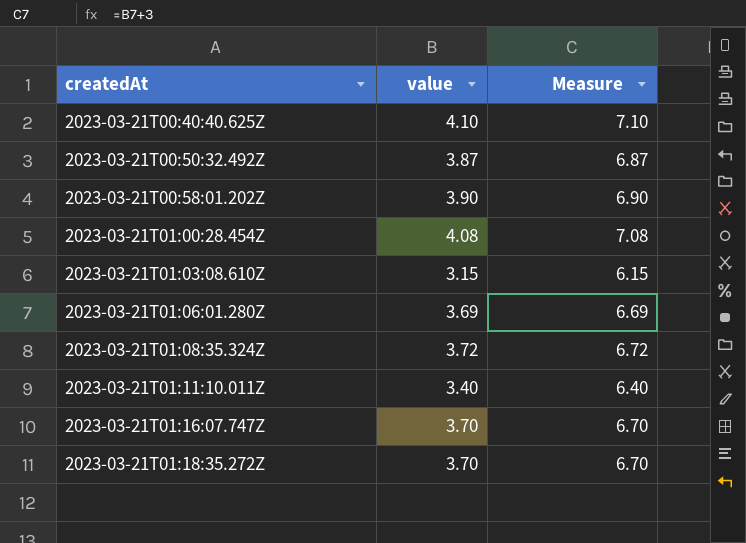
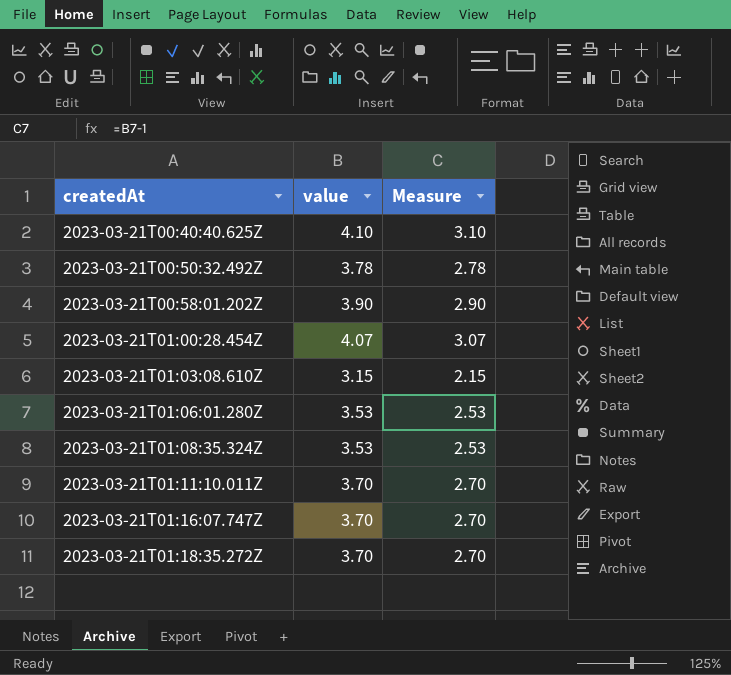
column Measure | formula: [value] + 3 -> [value] - 1
2023-03-21T00:50:32.492Z | value: 3.87 -> 3.78
2023-03-21T01:00:28.454Z | value: 4.08 -> 4.07
2023-03-21T01:06:01.280Z | value: 3.69 -> 3.53
2023-03-21T01:08:35.324Z | value: 3.72 -> 3.53
2023-03-21T01:11:10.011Z | value: 3.40 -> 3.70

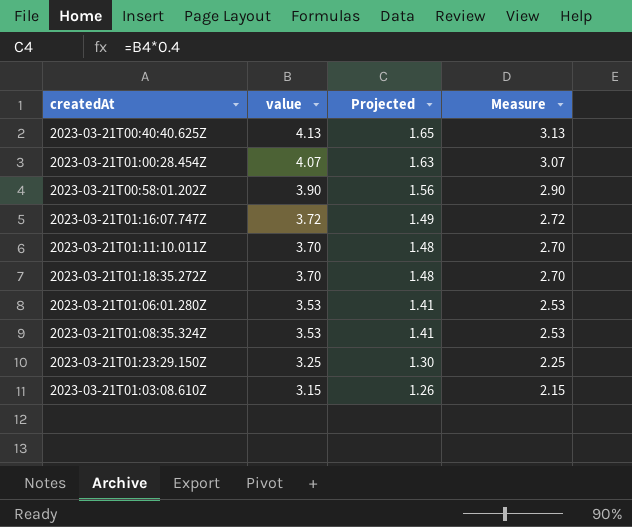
row order: createdAt ascending -> value descending
column Projected | formula: none -> [value] * 0.4
row 2023-03-21T00:50:32.492Z: 3.78 | 2.78 -> none
2023-03-21T00:40:40.625Z | value: 4.10 -> 4.13
2023-03-21T00:40:40.625Z | Measure: 3.10 -> 3.13
2023-03-21T01:16:07.747Z | value: 3.70 -> 3.72
2023-03-21T01:16:07.747Z | Measure: 2.70 -> 2.72
row 2023-03-21T01:23:29.150Z: none -> 3.25 | 1.30 | 2.25

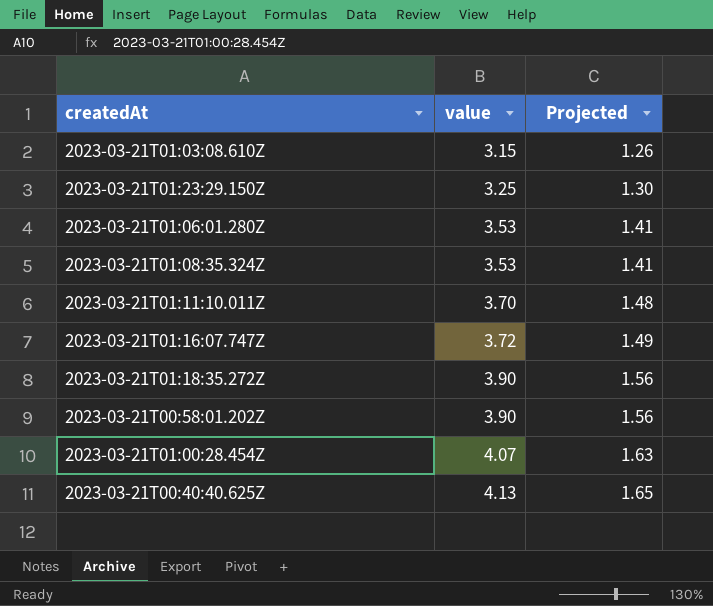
row order: value descending -> value ascending
column Measure | formula: [value] - 1 -> none
2023-03-21T01:18:35.272Z | value: 3.70 -> 3.90
2023-03-21T01:18:35.272Z | Projected: 1.48 -> 1.56

